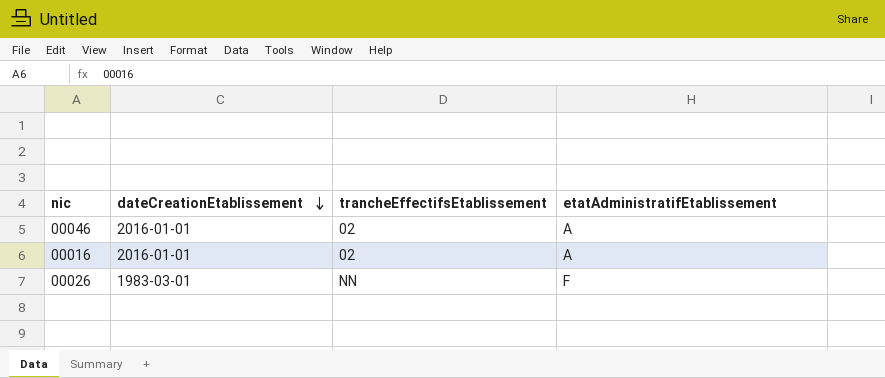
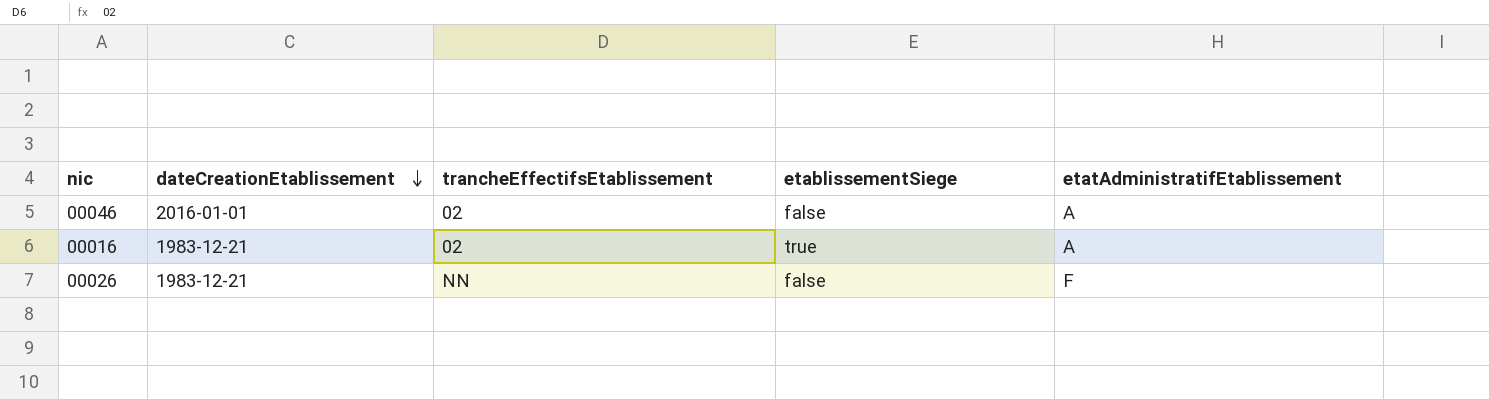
column etablissementSiege | position: none -> 4
00016 | dateCreationEtablissement: 2016-01-01 -> 1983-12-21
00026 | dateCreationEtablissement: 1983-03-01 -> 1983-12-21

